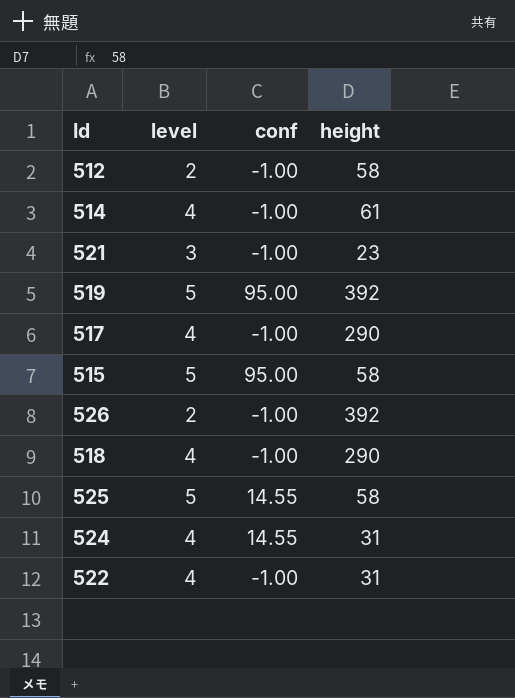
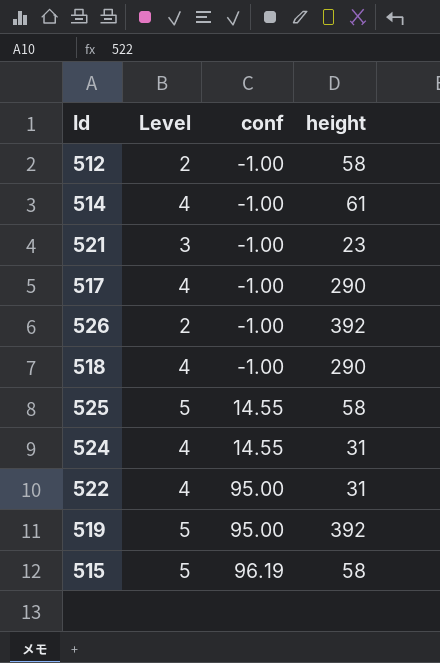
row order: none -> conf ascending
column name: level -> Level
522 | conf: -1.00 -> 95.00
515 | conf: 95.00 -> 96.19

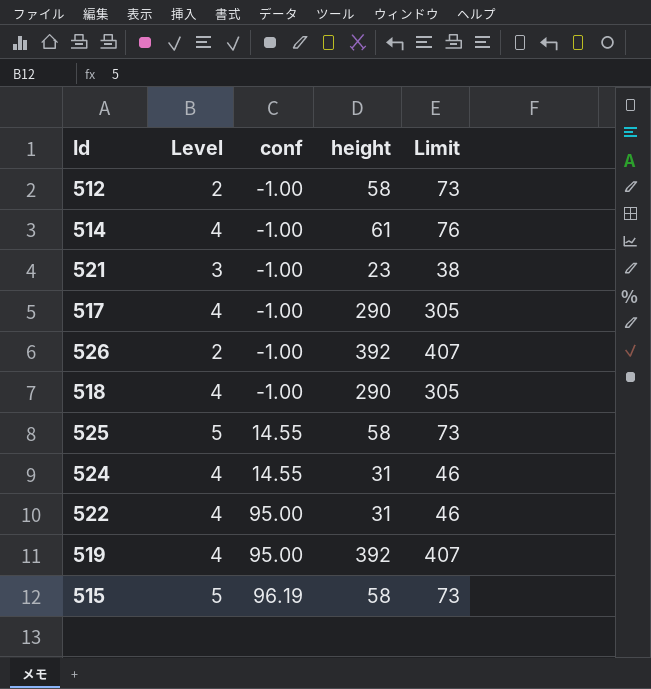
column Limit | formula: none -> [height] + 15
519 | Level: 5 -> 4

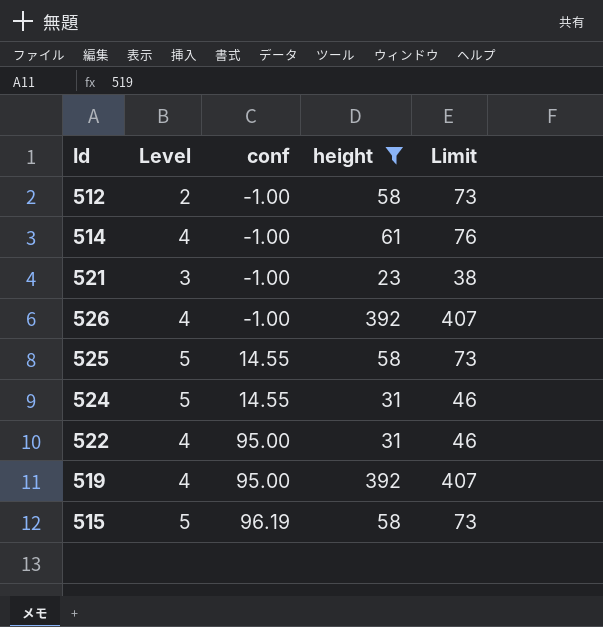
filter: none -> height != 290
526 | Level: 2 -> 4
524 | Level: 4 -> 5

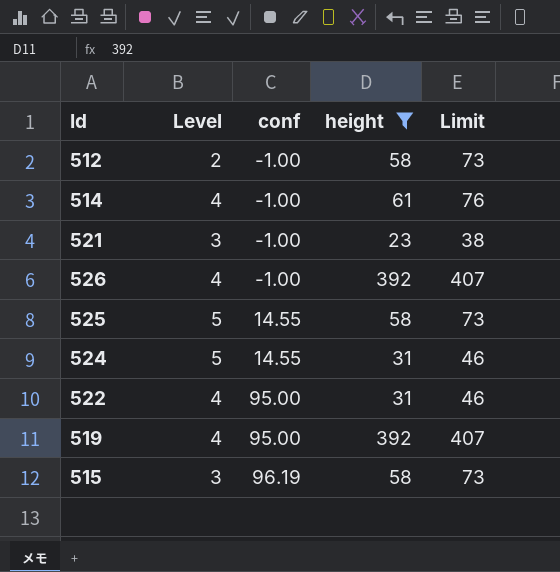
515 | Level: 5 -> 3

